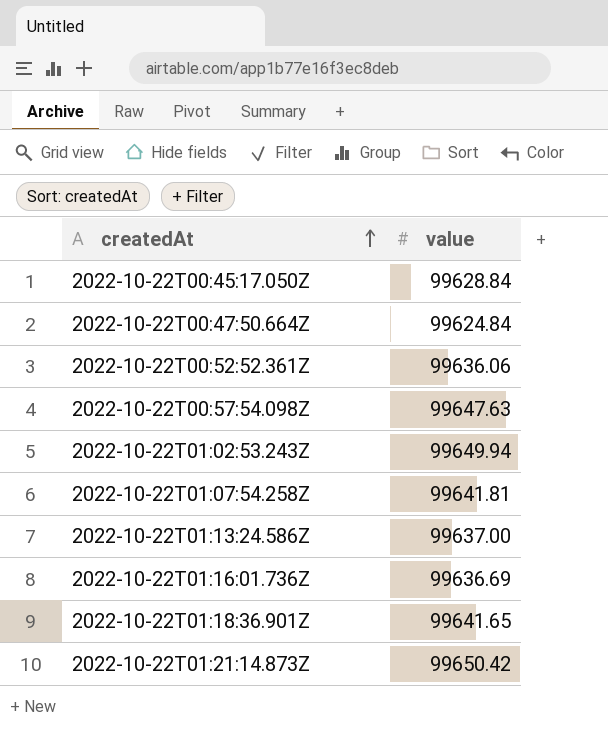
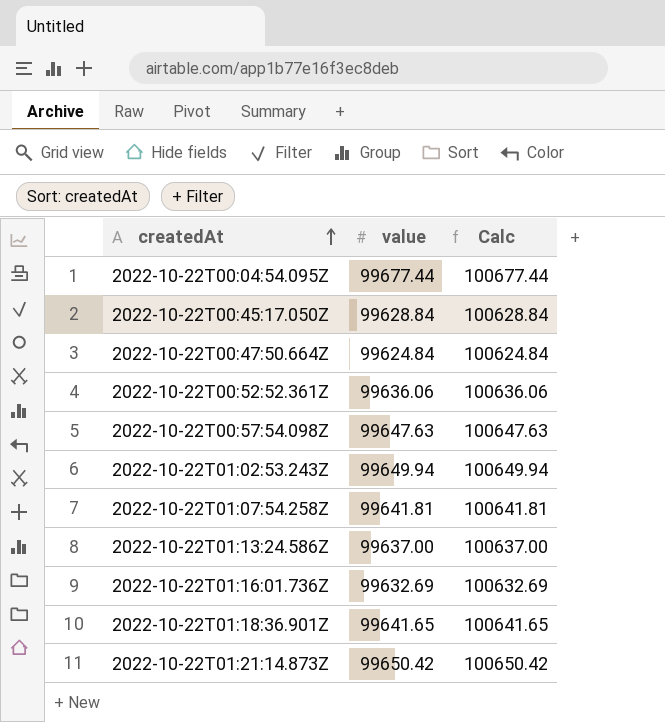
column Calc | formula: none -> [value] + 1000
row 2022-10-22T00:04:54.095Z: none -> 99677.44 | 100677.44
2022-10-22T01:16:01.736Z | value: 99636.69 -> 99632.69

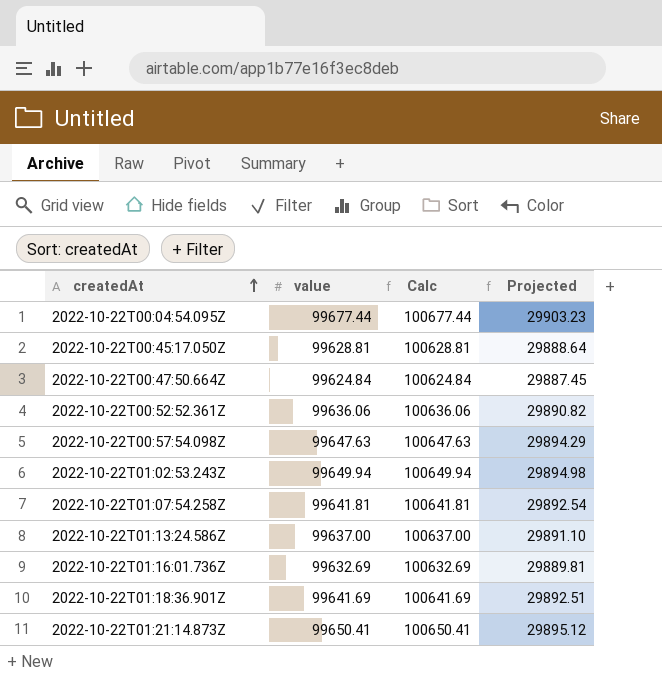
column Projected | formula: none -> [value] * 0.3
2022-10-22T00:45:17.050Z | value: 99628.84 -> 99628.81
2022-10-22T00:45:17.050Z | Calc: 100628.84 -> 100628.81
2022-10-22T01:18:36.901Z | value: 99641.65 -> 99641.69
2022-10-22T01:18:36.901Z | Calc: 100641.65 -> 100641.69
2022-10-22T01:21:14.873Z | value: 99650.42 -> 99650.41
2022-10-22T01:21:14.873Z | Calc: 100650.42 -> 100650.41

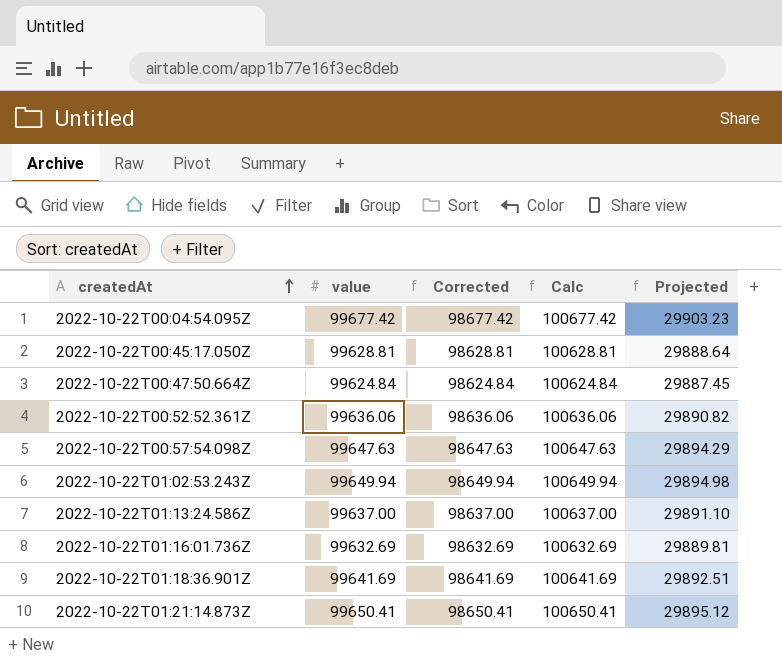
column Corrected | formula: none -> [value] - 1000
row 2022-10-22T01:07:54.258Z: 99641.81 | 100641.81 | 29892.54 -> none
2022-10-22T00:04:54.095Z | value: 99677.44 -> 99677.42
2022-10-22T00:04:54.095Z | Calc: 100677.44 -> 100677.42

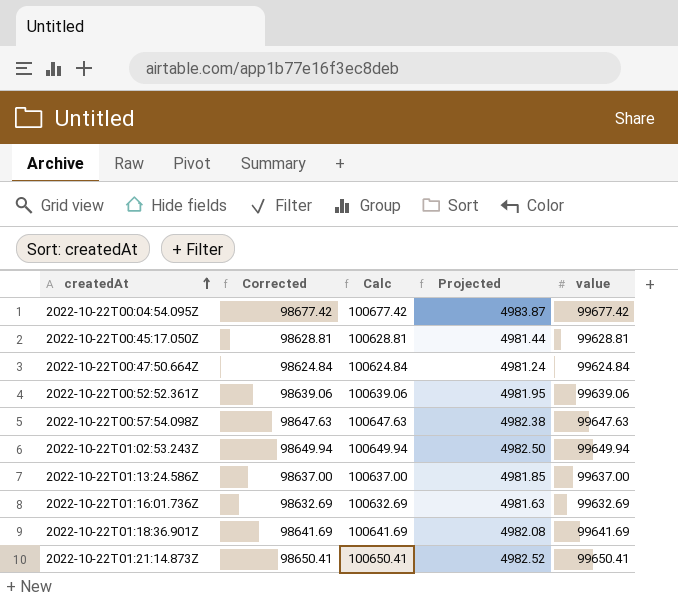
column Projected | formula: [value] * 0.3 -> [value] * 0.05
column value | position: 2 -> 5
2022-10-22T00:52:52.361Z | Corrected: 98636.06 -> 98639.06
2022-10-22T00:52:52.361Z | Calc: 100636.06 -> 100639.06
2022-10-22T00:52:52.361Z | value: 99636.06 -> 99639.06

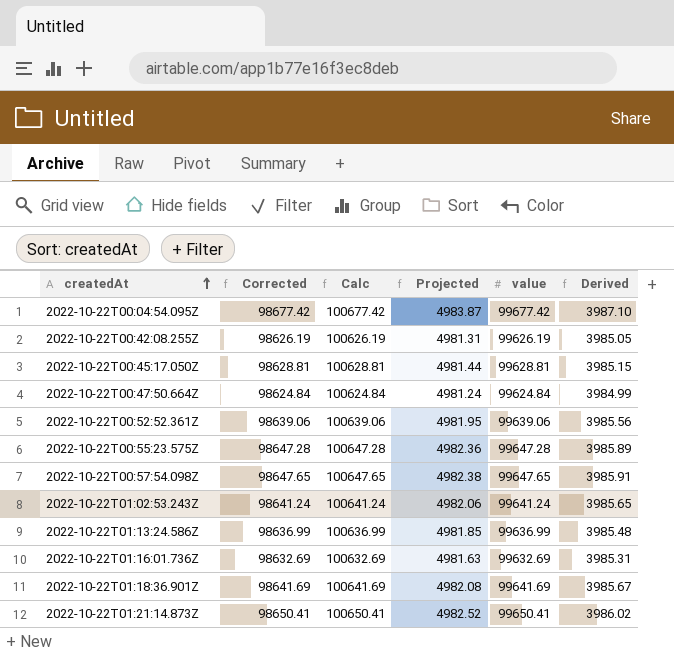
column Derived | formula: none -> [value] * 0.04
row 2022-10-22T00:42:08.255Z: none -> 98626.19 | 100626.19 | 4981.31 | 99626.19 | 3985.05
row 2022-10-22T00:55:23.575Z: none -> 98647.28 | 100647.28 | 4982.36 | 99647.28 | 3985.89
2022-10-22T00:57:54.098Z | Corrected: 98647.63 -> 98647.65
2022-10-22T00:57:54.098Z | Calc: 100647.63 -> 100647.65
2022-10-22T00:57:54.098Z | value: 99647.63 -> 99647.65
2022-10-22T01:02:53.243Z | Corrected: 98649.94 -> 98641.24
2022-10-22T01:02:53.243Z | Calc: 100649.94 -> 100641.24
2022-10-22T01:02:53.243Z | Projected: 4982.50 -> 4982.06
2022-10-22T01:02:53.243Z | value: 99649.94 -> 99641.24
2022-10-22T01:13:24.586Z | Corrected: 98637.00 -> 98636.99
2022-10-22T01:13:24.586Z | Calc: 100637.00 -> 100636.99
2022-10-22T01:13:24.586Z | value: 99637.00 -> 99636.99

